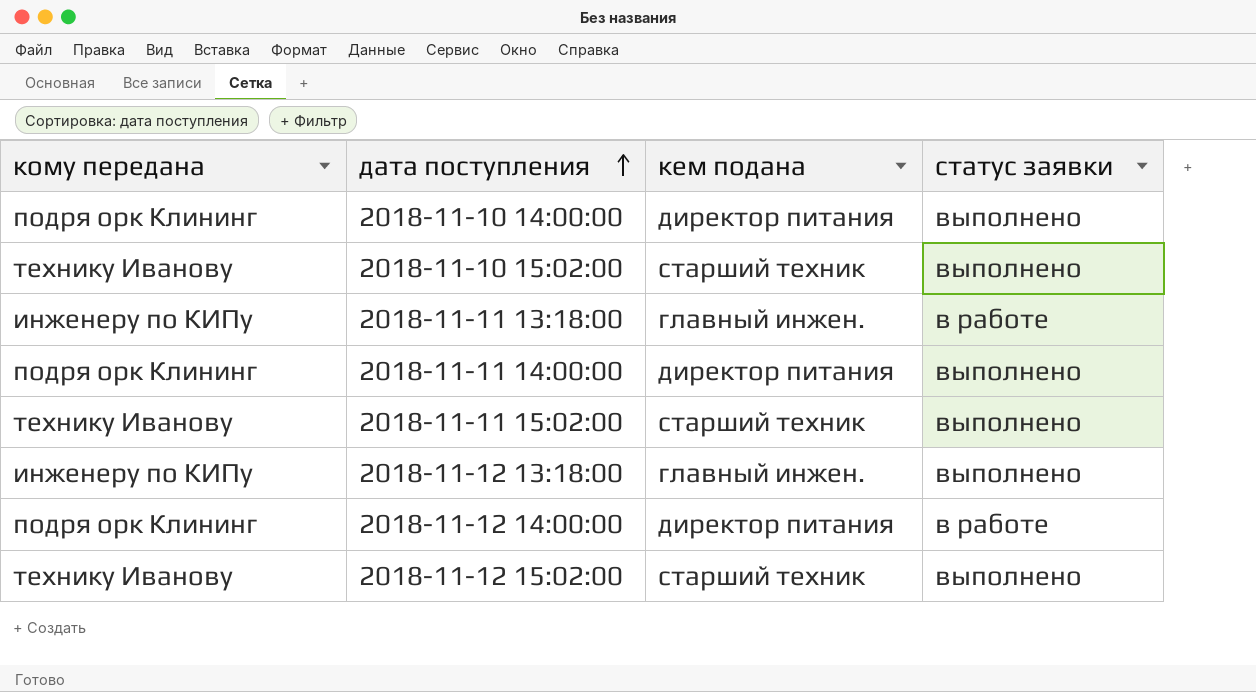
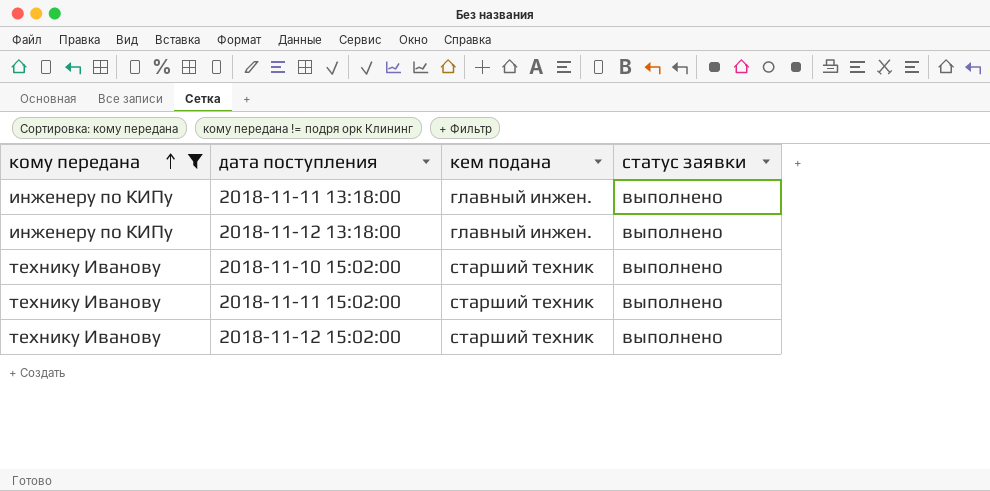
filter: none -> кому передана != подря орк Клининг
row order: дата поступления ascending -> кому передана ascending
2018-11-11 13:18:00 | статус заявки: в работе -> выполнено

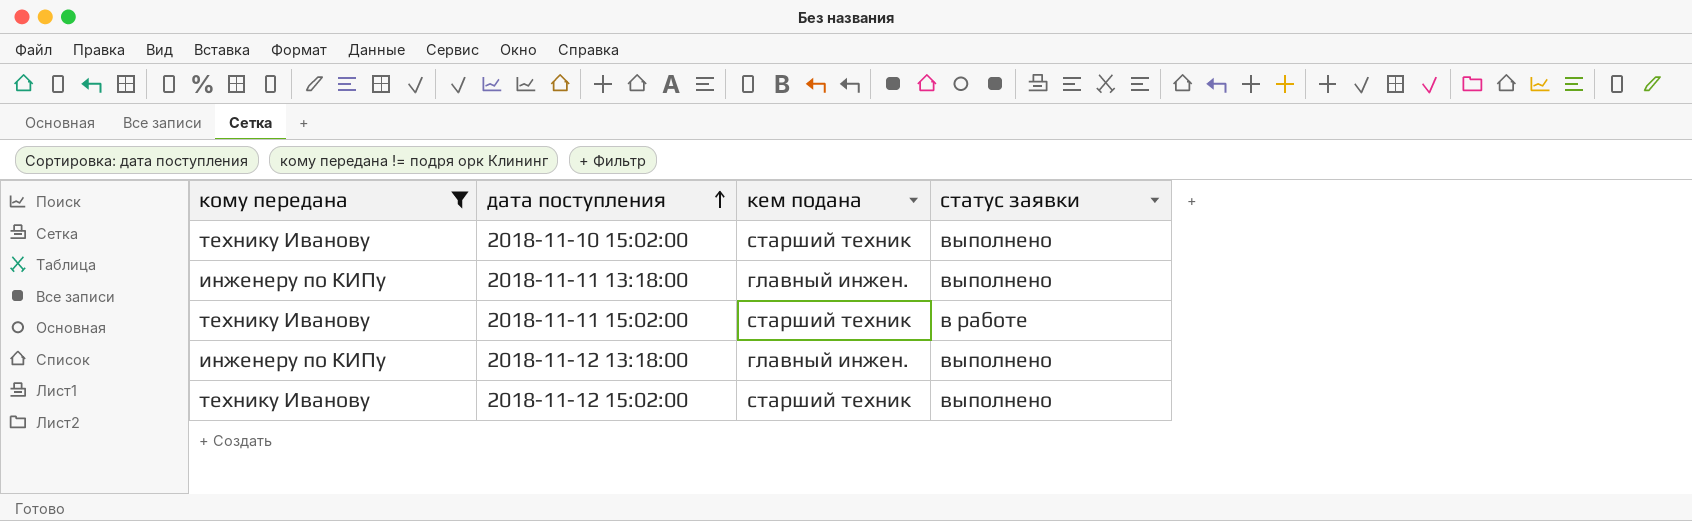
row order: кому передана ascending -> дата поступления ascending
2018-11-11 15:02:00 | статус заявки: выполнено -> в работе

